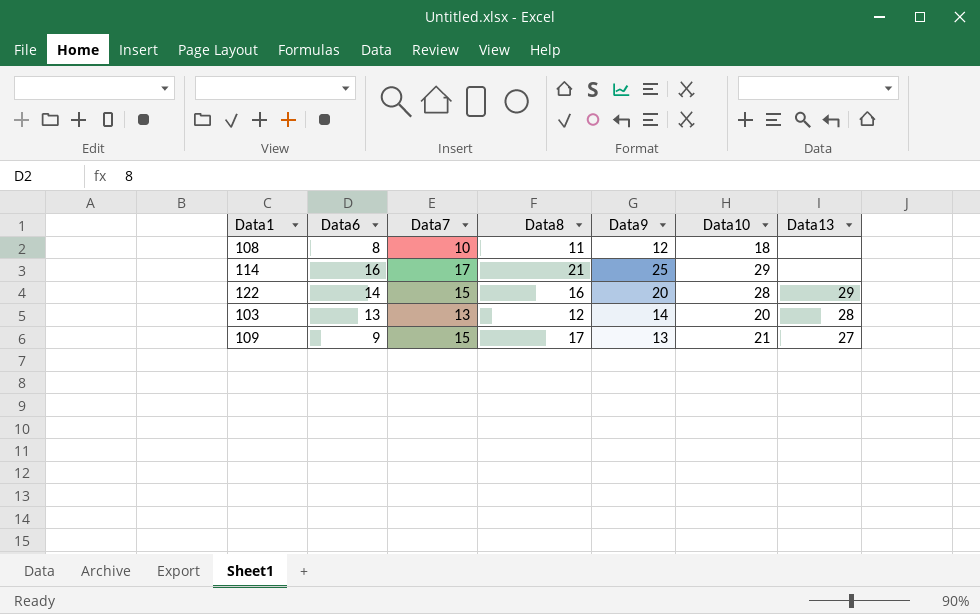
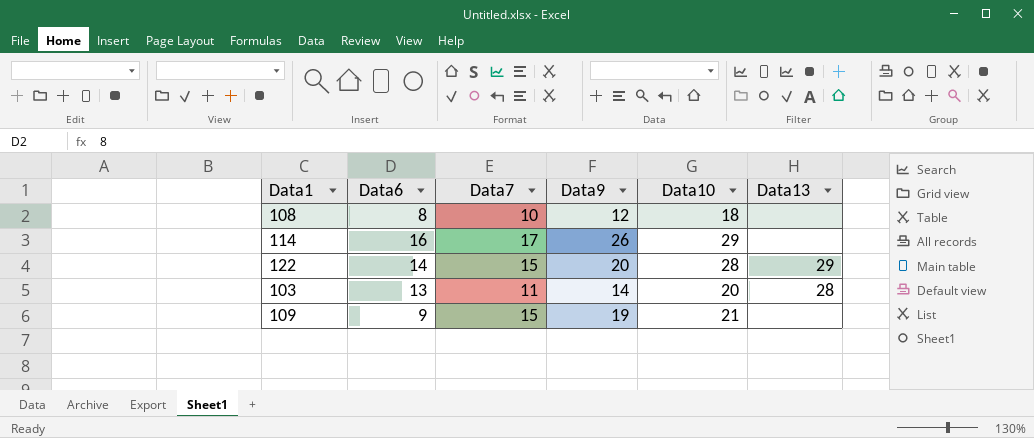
column Data8 | position: 4 -> none
114 | Data9: 25 -> 26
103 | Data7: 13 -> 11
109 | Data9: 13 -> 19
109 | Data13: 27 -> none

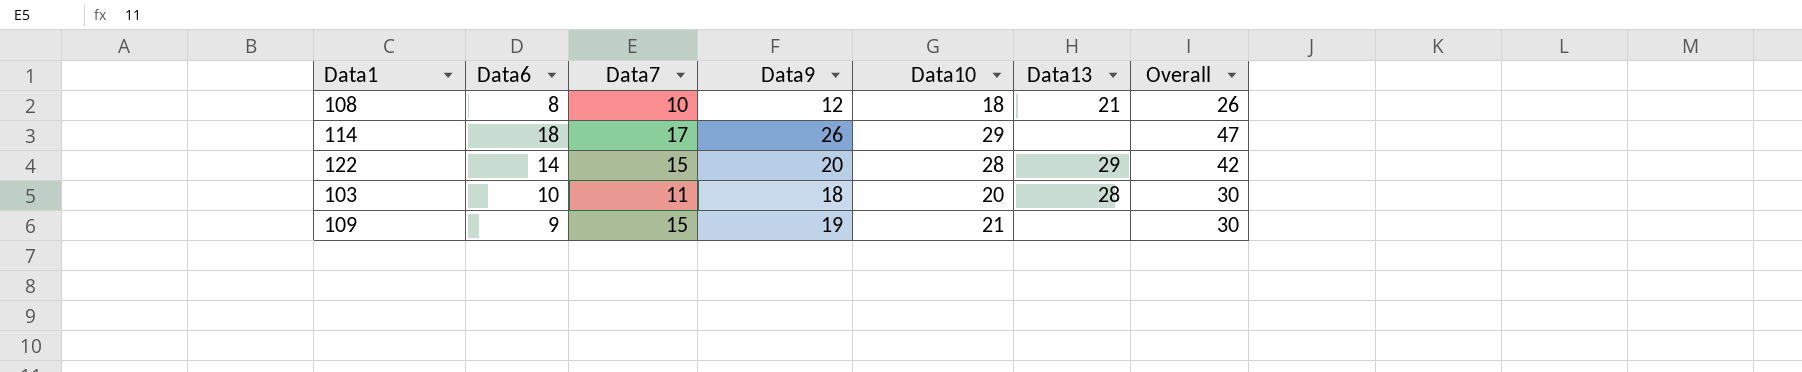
column Overall | formula: none -> [Data6] + [Data10]
108 | Data13: none -> 21
114 | Data6: 16 -> 18
103 | Data6: 13 -> 10
103 | Data9: 14 -> 18

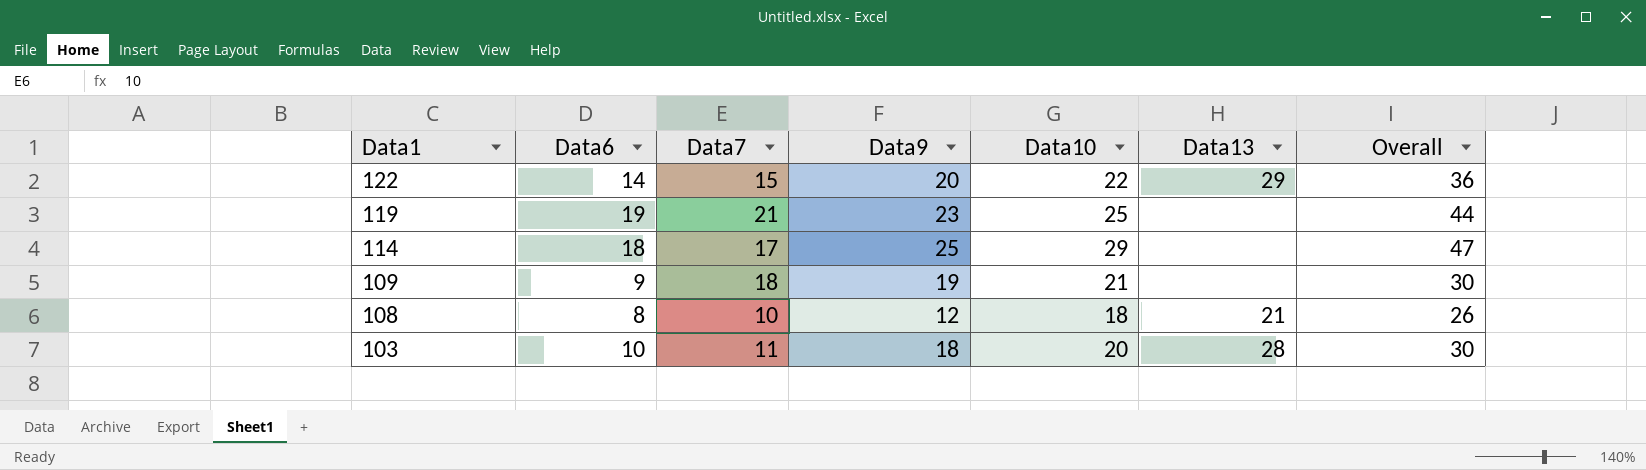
row order: none -> Data1 descending
122 | Data10: 28 -> 22
122 | Overall: 42 -> 36
row 119: none -> 19 | 21 | 23 | 25 | none | 44
114 | Data9: 26 -> 25
109 | Data7: 15 -> 18

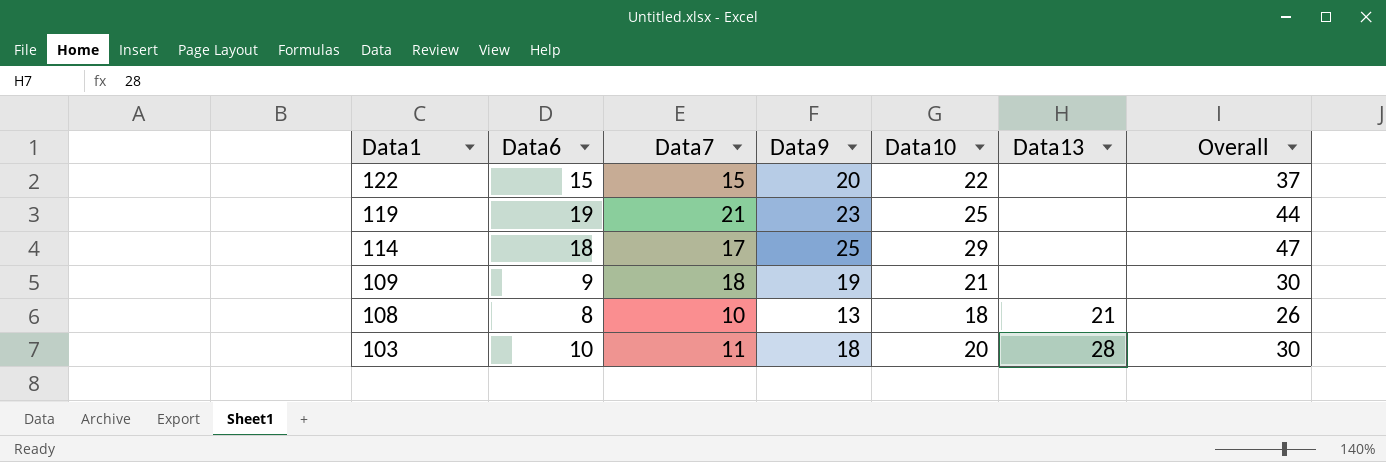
122 | Data6: 14 -> 15
122 | Data13: 29 -> none
122 | Overall: 36 -> 37
108 | Data9: 12 -> 13

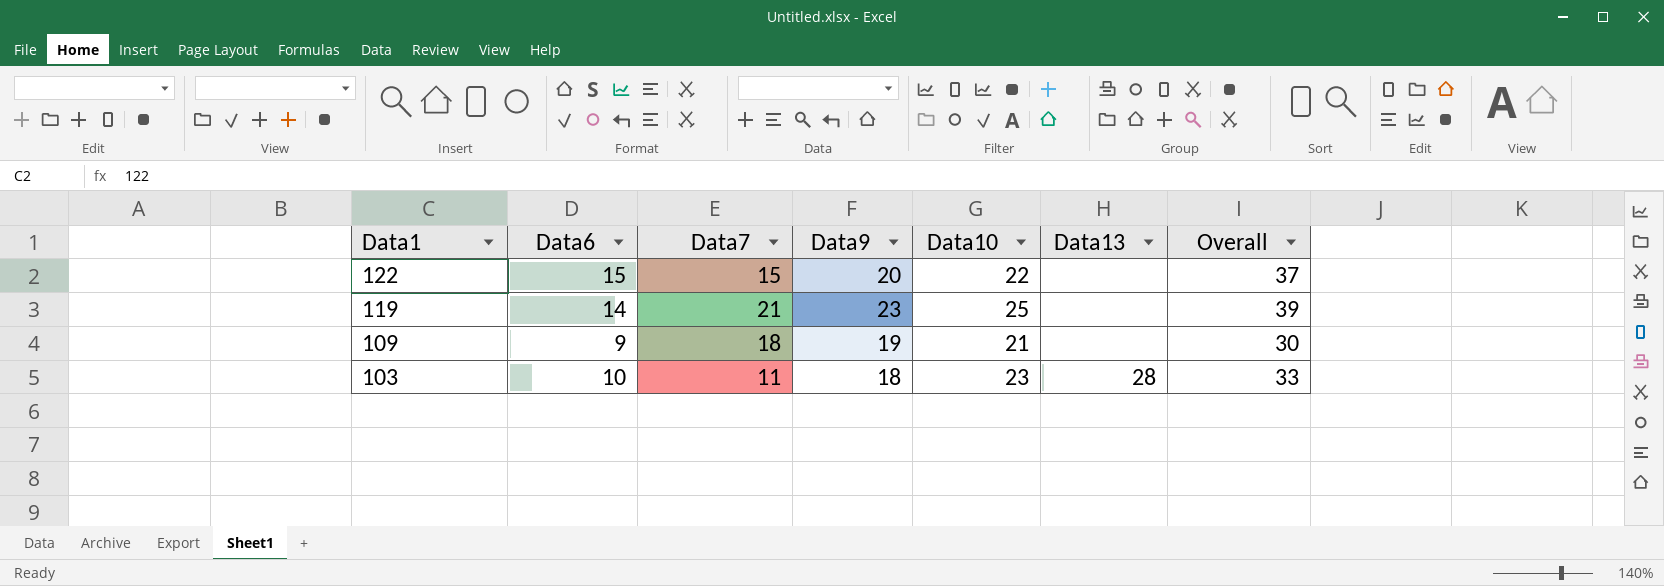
row 114: 18 | 17 | 25 | 29 | none | 47 -> none
row 108: 8 | 10 | 13 | 18 | 21 | 26 -> none
119 | Data6: 19 -> 14
119 | Overall: 44 -> 39
103 | Data10: 20 -> 23
103 | Overall: 30 -> 33

